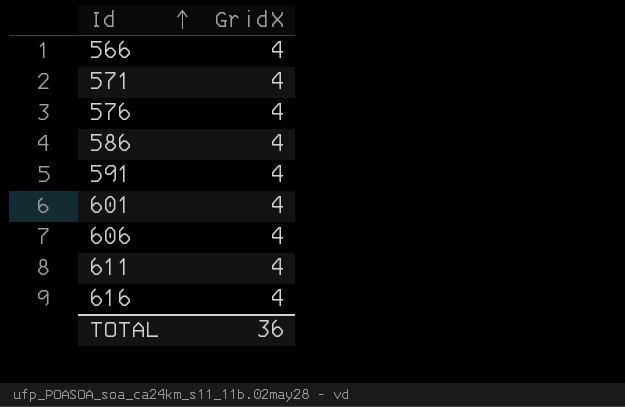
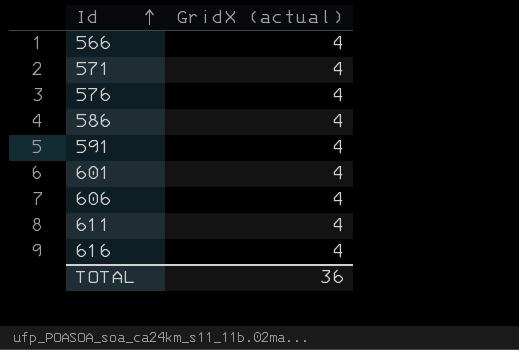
column name: GridX -> GridX (actual)

